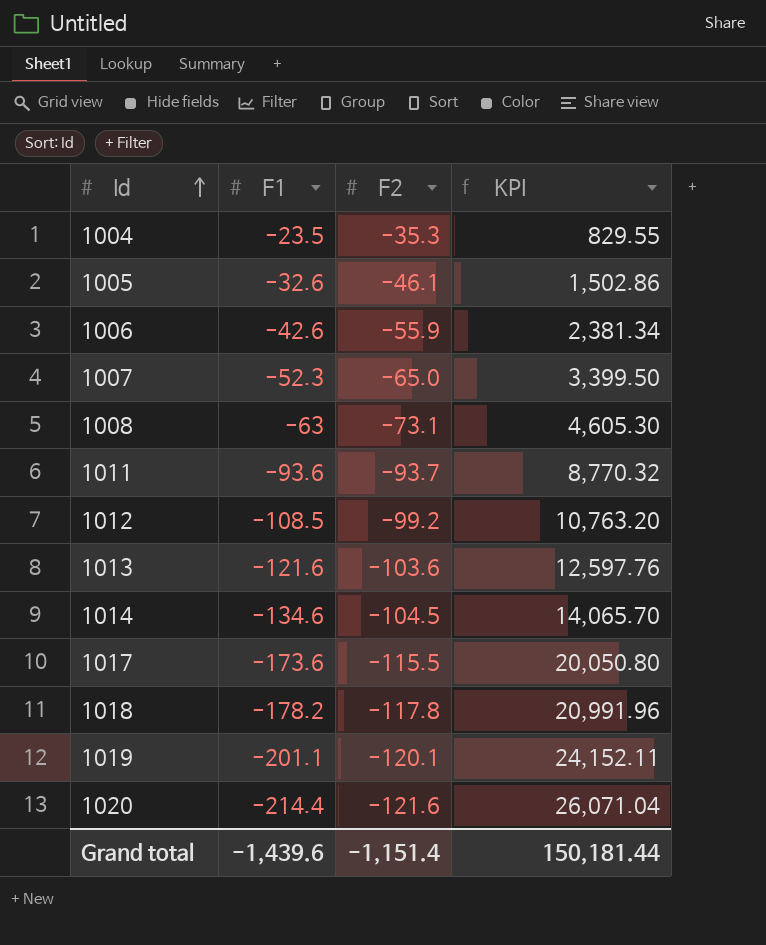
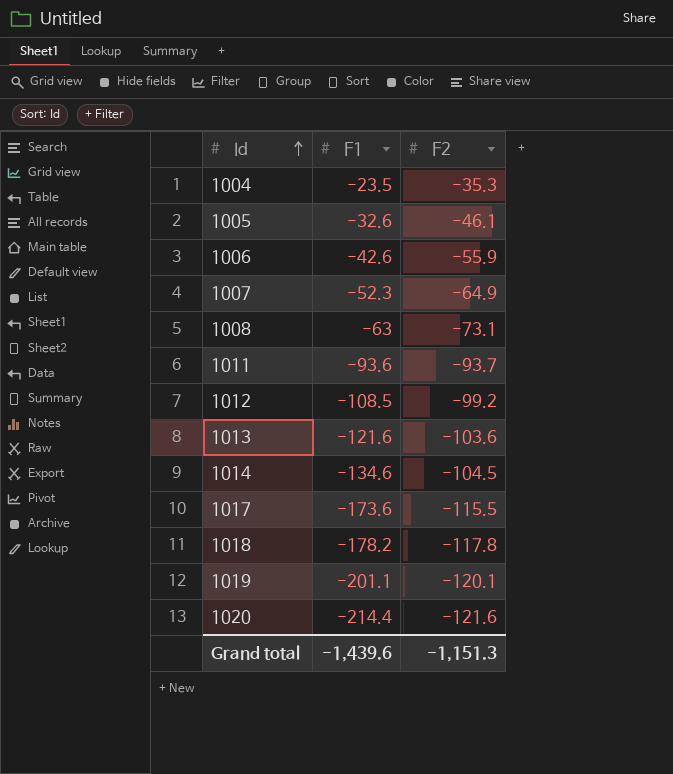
column KPI | formula: [F1] * [F2] -> none
1007 | F2: -65.0 -> -64.9
Grand total | F2: -1,151.4 -> -1,151.3

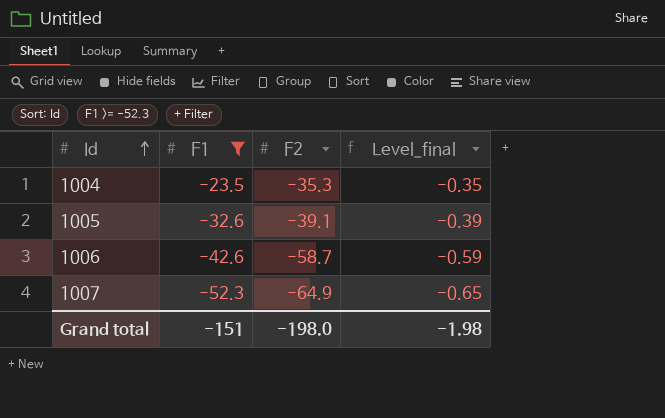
filter: none -> F1 >= -52.3
column Level_final | formula: none -> [F2] * 0.01
1005 | F2: -46.1 -> -39.1
1006 | F2: -55.9 -> -58.7
Grand total | F1: -1,439.6 -> -151
Grand total | F2: -1,151.3 -> -198.0

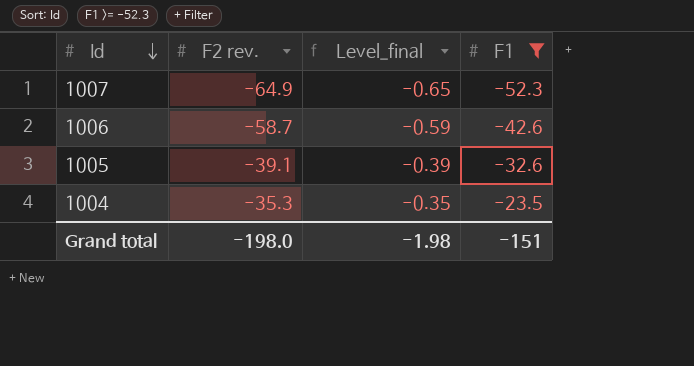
row order: Id ascending -> Id descending
column name: F2 -> F2 rev.
column F1 | position: 2 -> 4

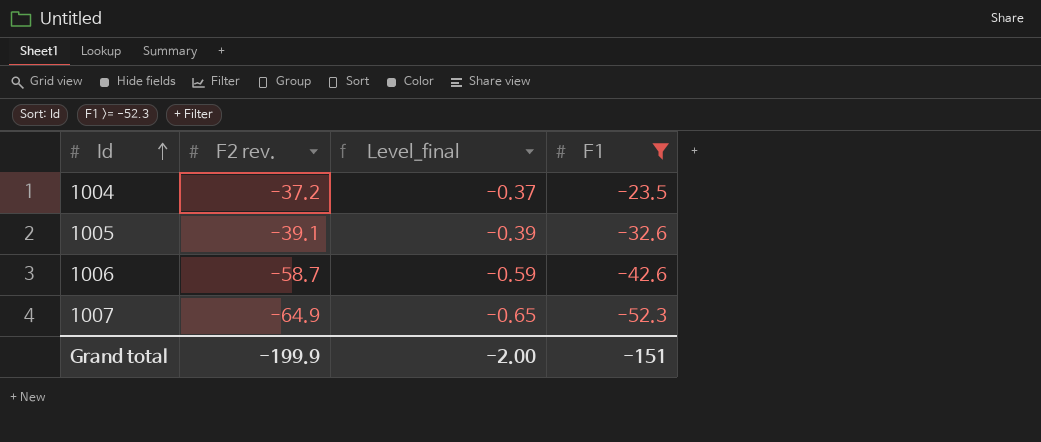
row order: Id descending -> Id ascending
1004 | F2 rev.: -35.3 -> -37.2
1004 | Level_final: -0.35 -> -0.37
Grand total | F2 rev.: -198.0 -> -199.9
Grand total | Level_final: -1.98 -> -2.00

